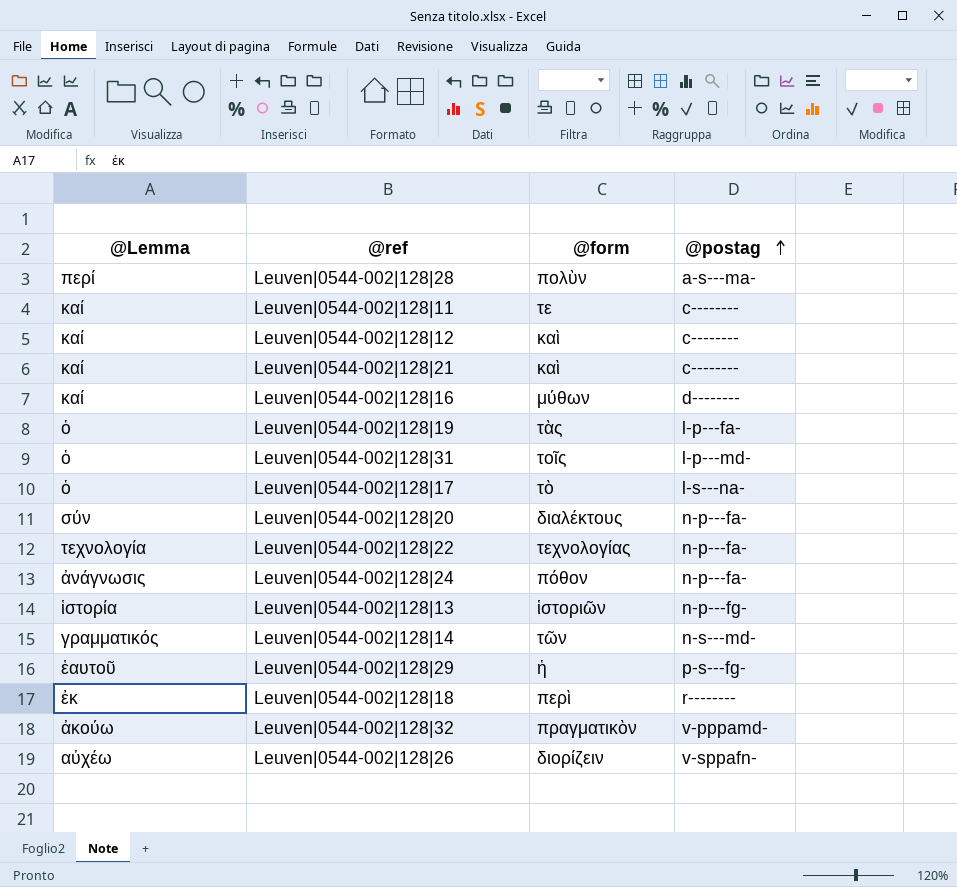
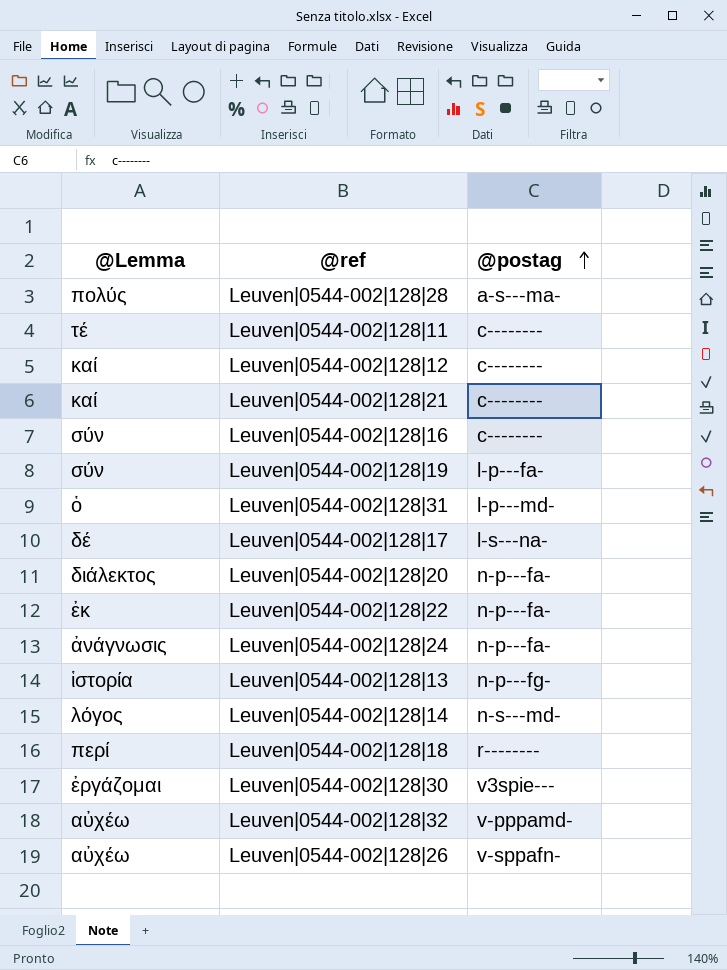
column @form | position: 3 -> none
row Leuven|0544-002|128|29: ἑαυτοῦ | ἡ | p-s---fg- -> none
Leuven|0544-002|128|28 | @Lemma: περί -> πολύς
Leuven|0544-002|128|11 | @Lemma: καί -> τέ
Leuven|0544-002|128|16 | @Lemma: καί -> σύν
Leuven|0544-002|128|16 | @postag: d-------- -> c--------
Leuven|0544-002|128|19 | @Lemma: ὁ -> σύν
Leuven|0544-002|128|17 | @Lemma: ὁ -> δέ
Leuven|0544-002|128|20 | @Lemma: σύν -> διάλεκτος
Leuven|0544-002|128|22 | @Lemma: τεχνολογία -> ἐκ
Leuven|0544-002|128|14 | @Lemma: γραμματικός -> λόγος
Leuven|0544-002|128|18 | @Lemma: ἐκ -> περί
row Leuven|0544-002|128|30: none -> ἐργάζομαι | v3spie---
Leuven|0544-002|128|32 | @Lemma: ἀκούω -> αὐχέω

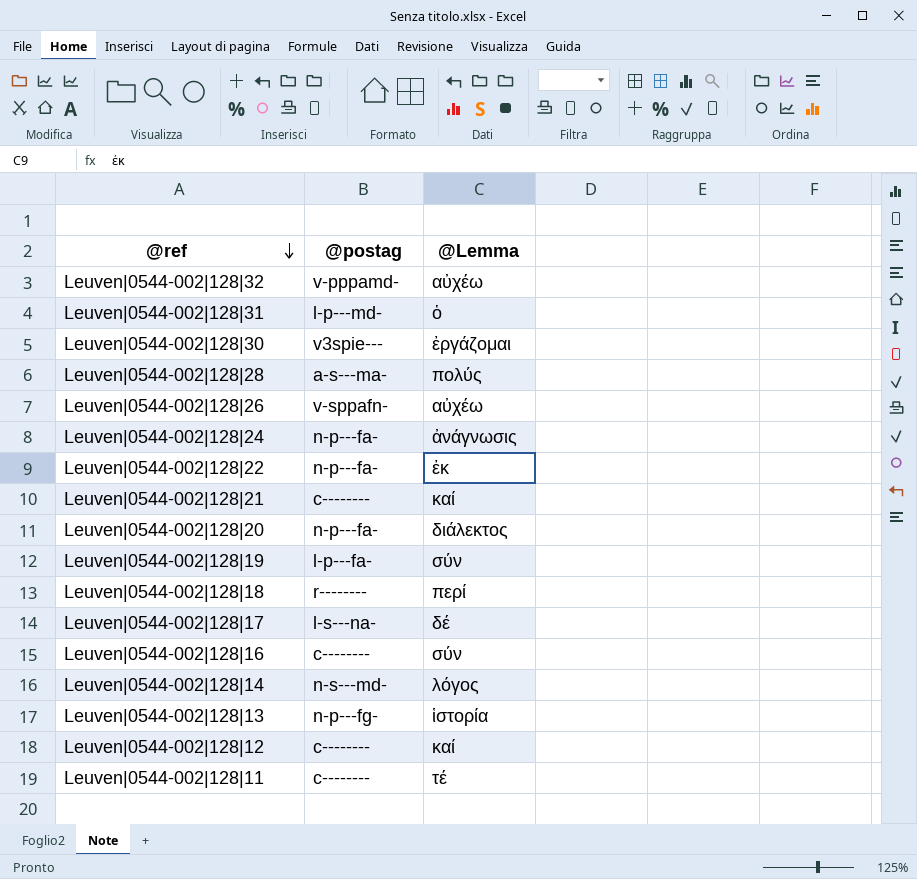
row order: @postag ascending -> @ref descending
column @Lemma | position: 1 -> 3

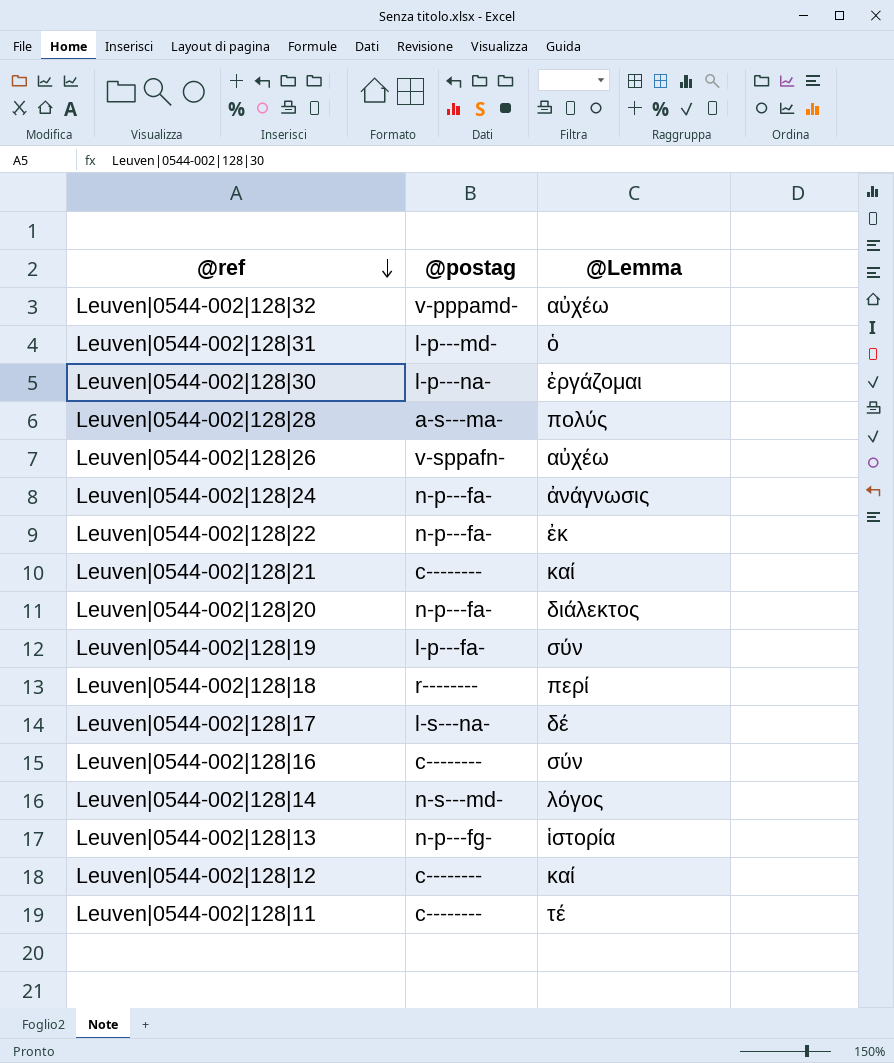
Leuven|0544-002|128|30 | @postag: v3spie--- -> l-p---na-

